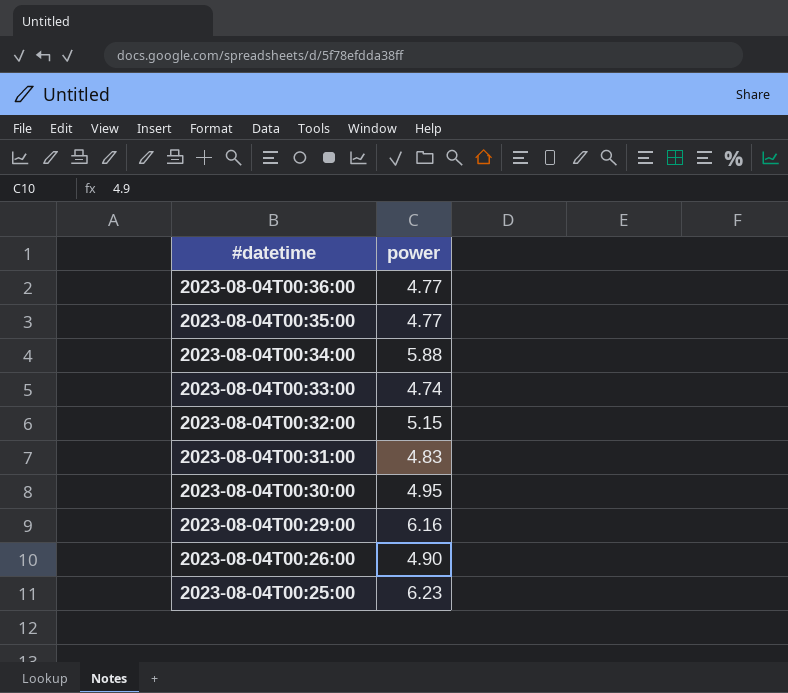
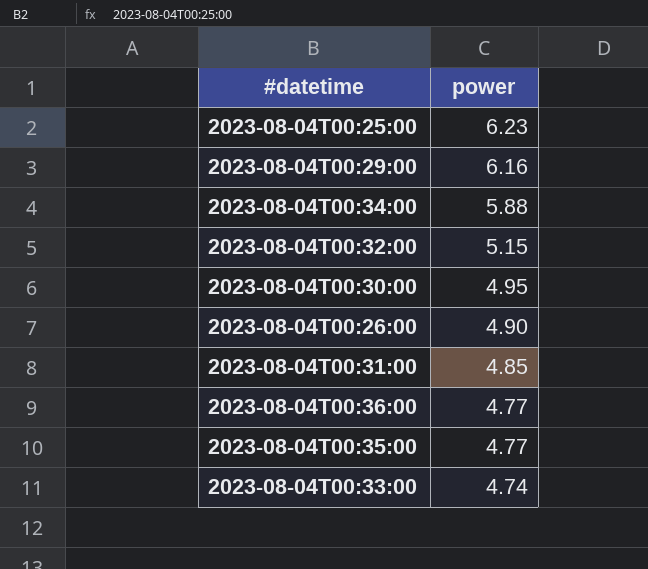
row order: #datetime descending -> power descending
2023-08-04T00:31:00 | power: 4.83 -> 4.85

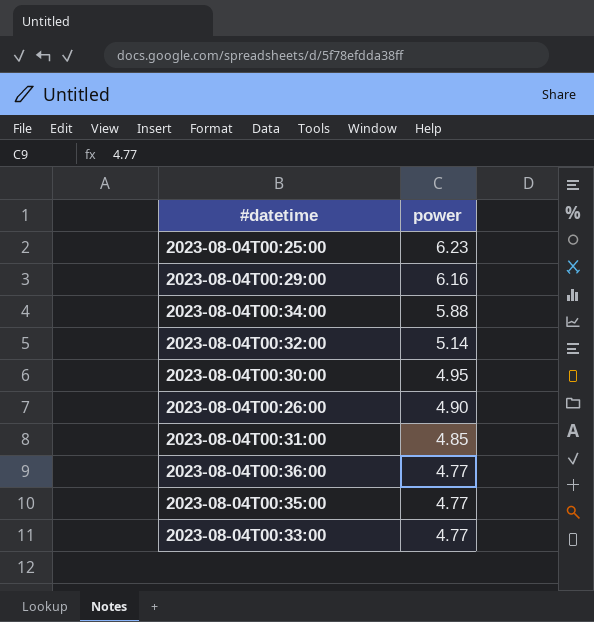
2023-08-04T00:32:00 | power: 5.15 -> 5.14
2023-08-04T00:33:00 | power: 4.74 -> 4.77

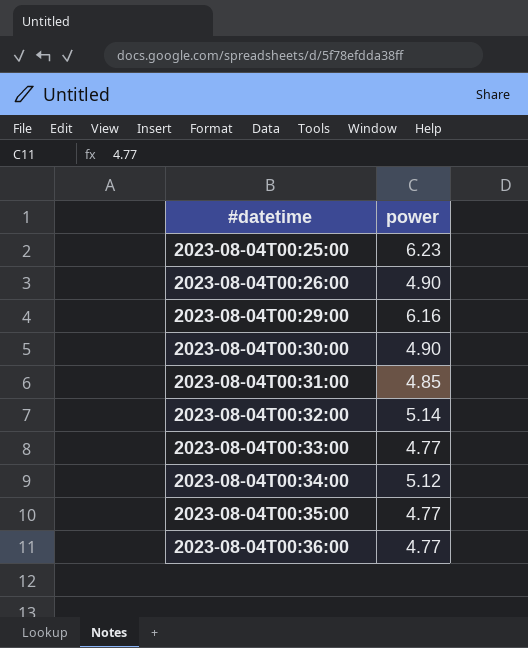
row order: power descending -> #datetime ascending
2023-08-04T00:30:00 | power: 4.95 -> 4.90
2023-08-04T00:34:00 | power: 5.88 -> 5.12

